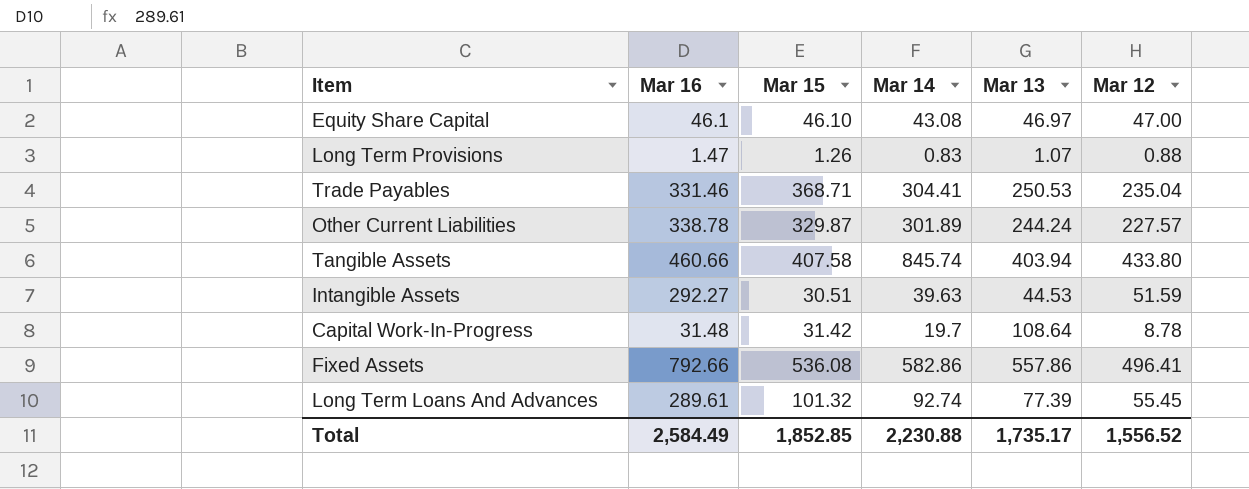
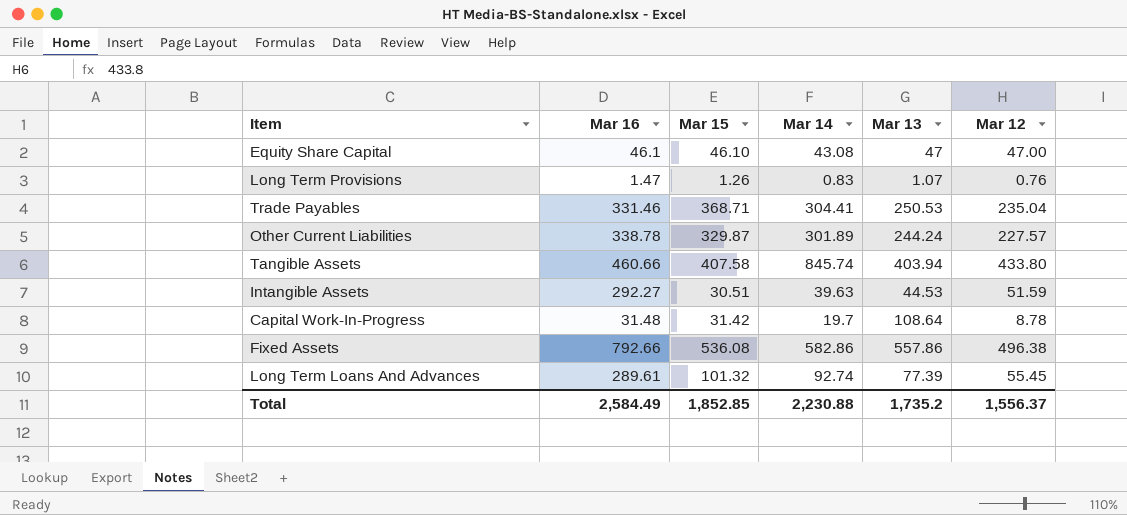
Equity Share Capital | Mar 13: 46.97 -> 47
Long Term Provisions | Mar 12: 0.88 -> 0.76
Fixed Assets | Mar 12: 496.41 -> 496.38
Total | Mar 13: 1,735.17 -> 1,735.2
Total | Mar 12: 1,556.52 -> 1,556.37

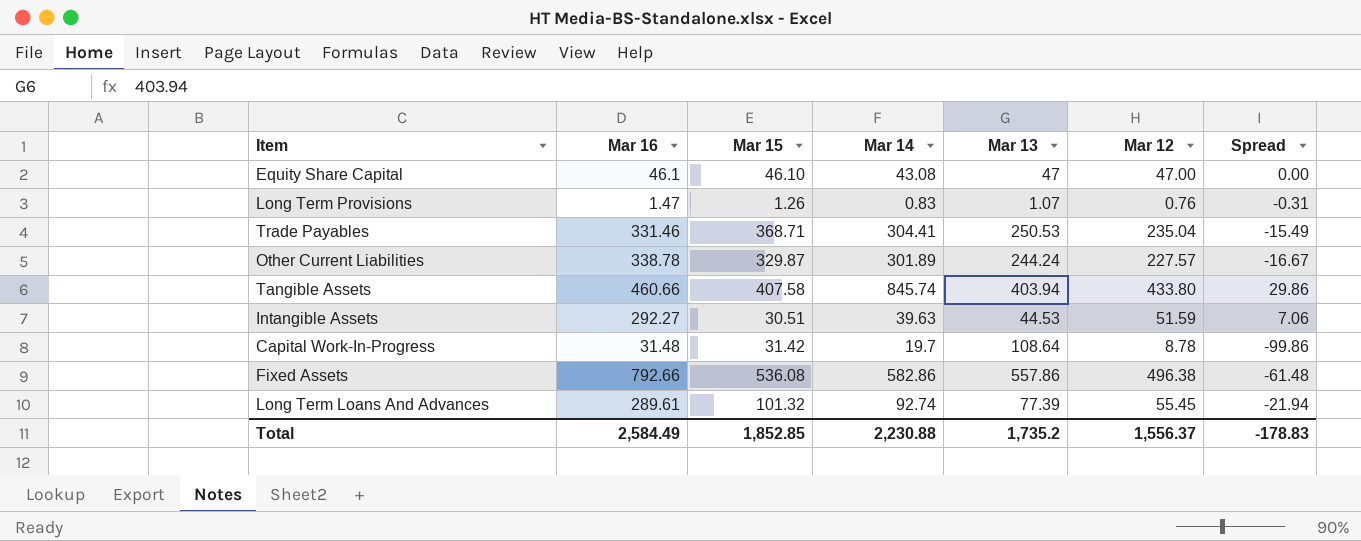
column Spread | formula: none -> [Mar 12] - [Mar 13]

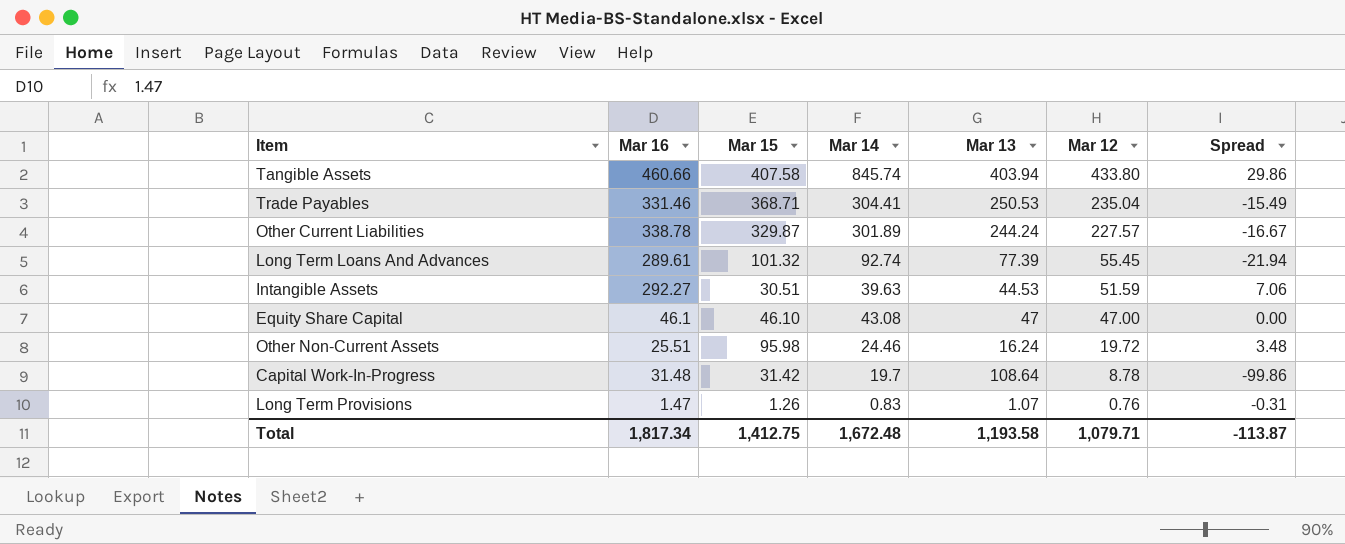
row order: none -> Mar 12 descending
row Fixed Assets: 792.66 | 536.08 | 582.86 | 557.86 | 496.38 | -61.48 -> none
row Other Non-Current Assets: none -> 25.51 | 95.98 | 24.46 | 16.24 | 19.72 | 3.48
Total | Mar 16: 2,584.49 -> 1,817.34
Total | Mar 15: 1,852.85 -> 1,412.75
Total | Mar 14: 2,230.88 -> 1,672.48
Total | Mar 13: 1,735.2 -> 1,193.58
Total | Mar 12: 1,556.37 -> 1,079.71
Total | Spread: -178.83 -> -113.87

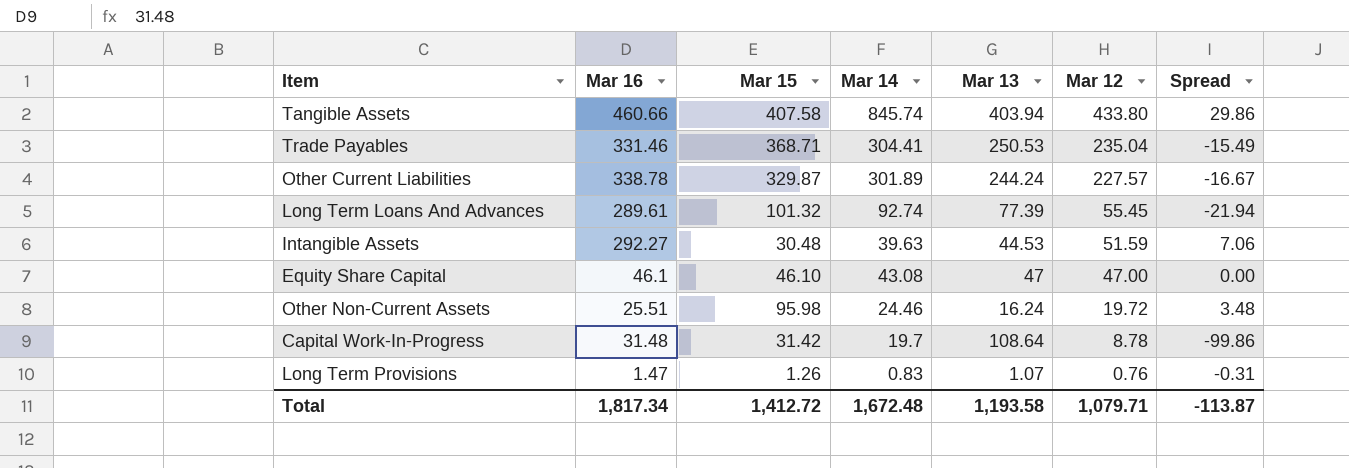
Intangible Assets | Mar 15: 30.51 -> 30.48
Total | Mar 15: 1,412.75 -> 1,412.72

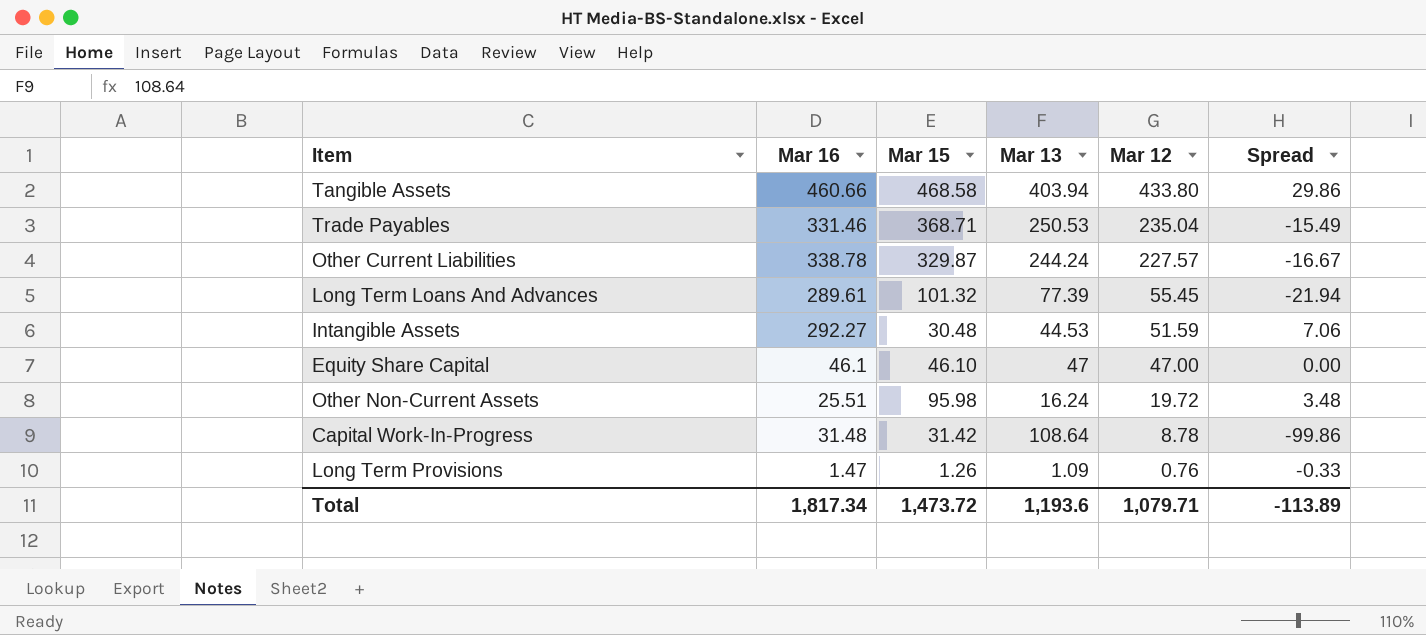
column Mar 14 | position: 4 -> none
Tangible Assets | Mar 15: 407.58 -> 468.58
Long Term Provisions | Mar 13: 1.07 -> 1.09
Long Term Provisions | Spread: -0.31 -> -0.33
Total | Mar 15: 1,412.72 -> 1,473.72
Total | Mar 13: 1,193.58 -> 1,193.6
Total | Spread: -113.87 -> -113.89

